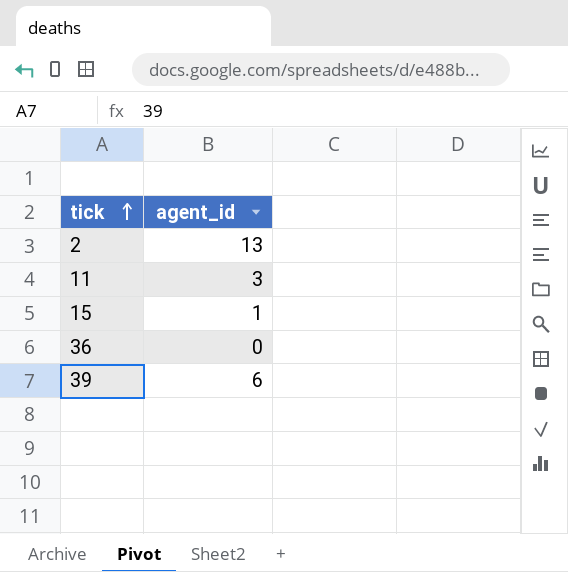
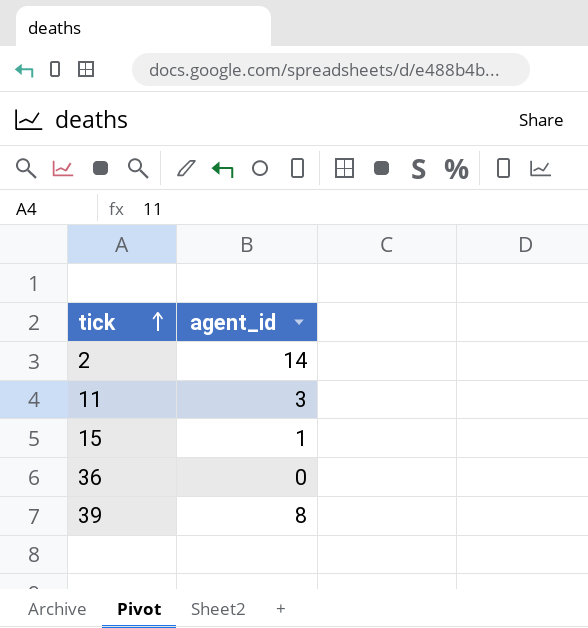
2 | agent_id: 13 -> 14
39 | agent_id: 6 -> 8

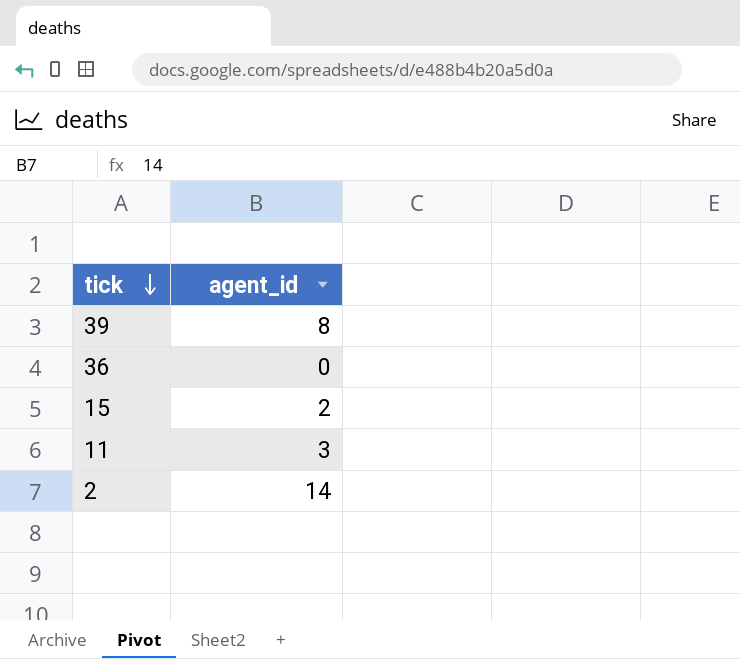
row order: tick ascending -> tick descending
15 | agent_id: 1 -> 2

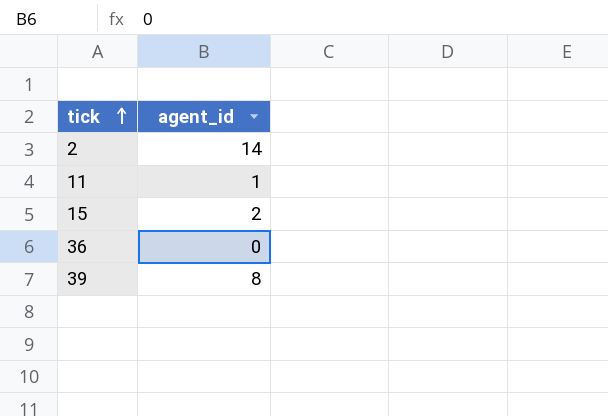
row order: tick descending -> tick ascending
11 | agent_id: 3 -> 1

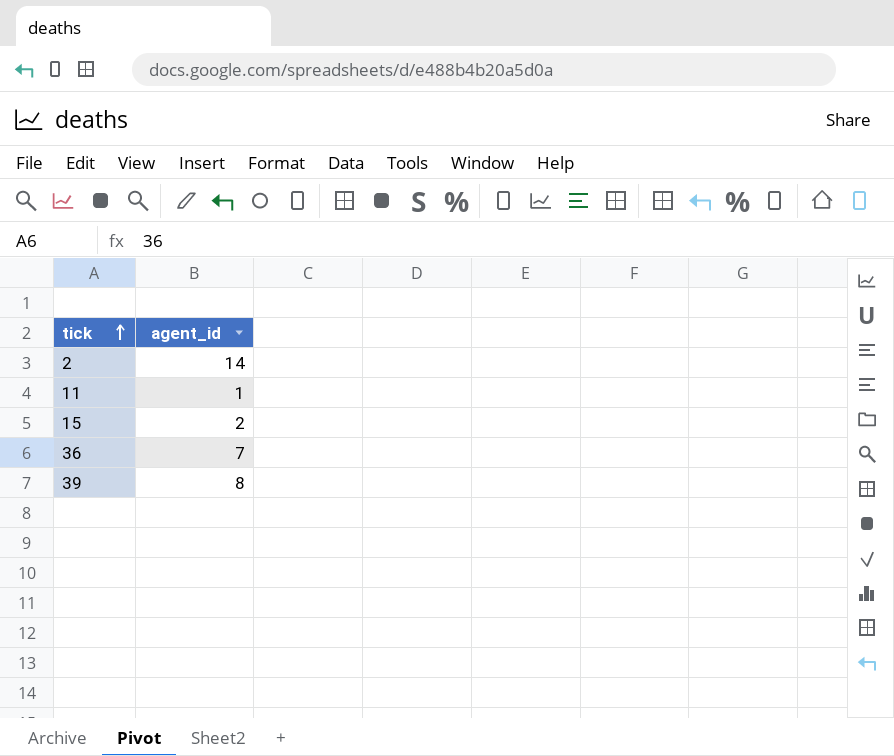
36 | agent_id: 0 -> 7

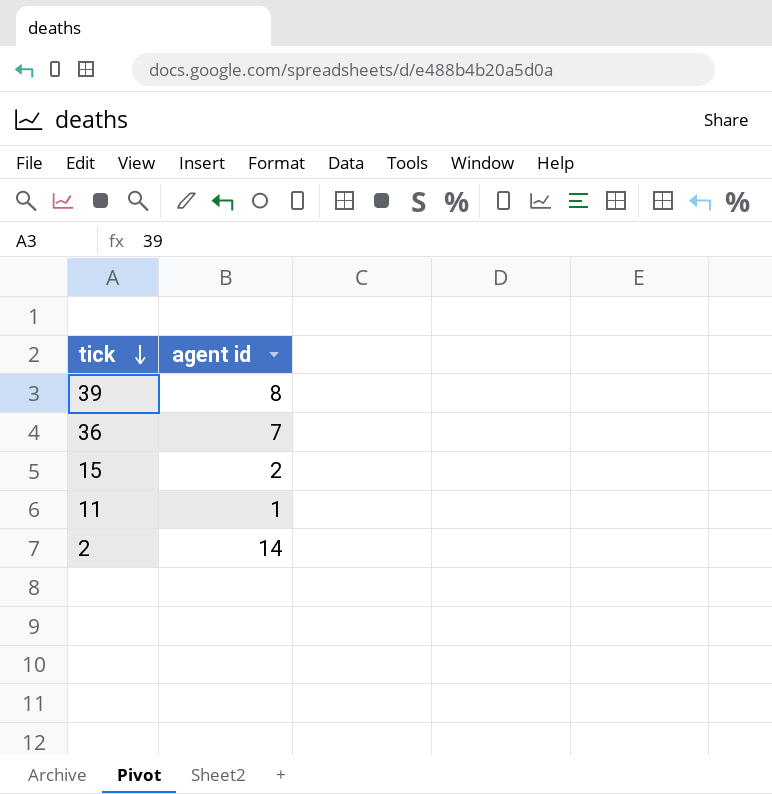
row order: tick ascending -> tick descending
column name: agent_id -> agent id

